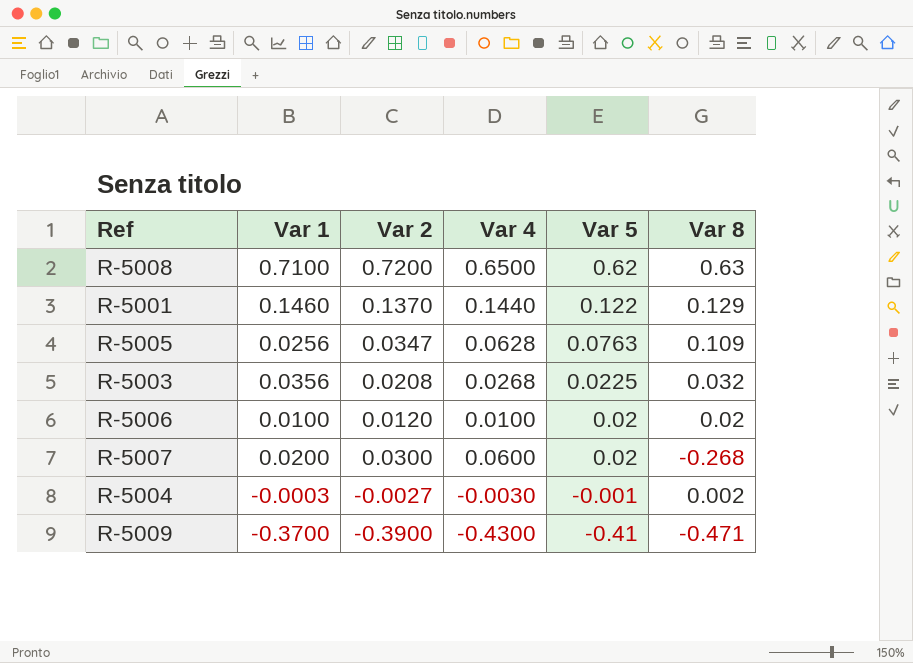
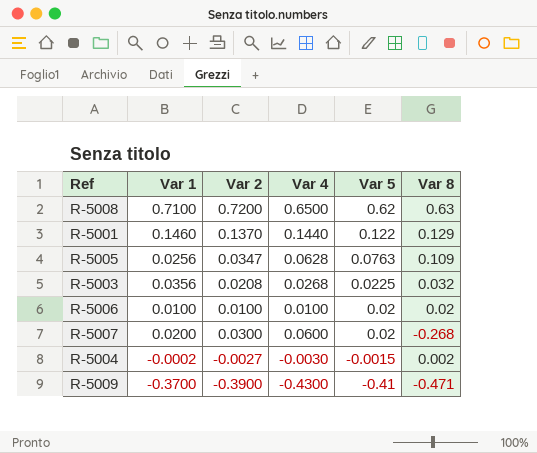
R-5006 | Var 2: 0.0120 -> 0.0100
R-5004 | Var 1: -0.0003 -> -0.0002
R-5004 | Var 5: -0.001 -> -0.0015

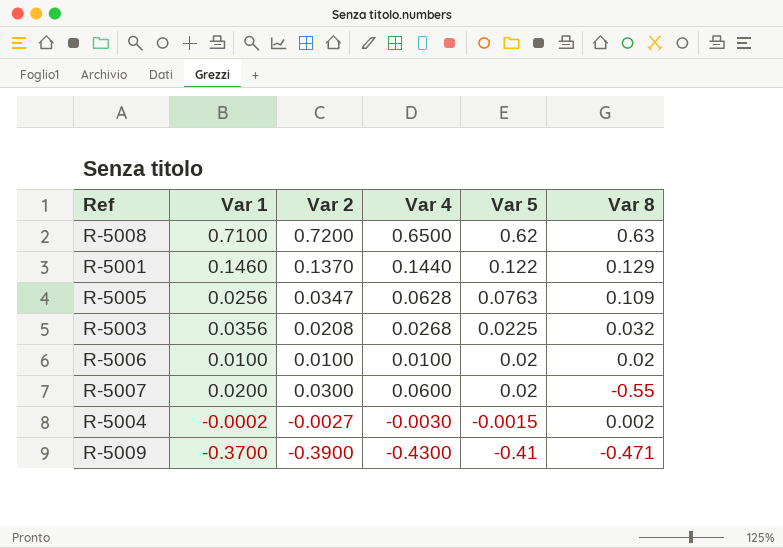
R-5007 | Var 8: -0.268 -> -0.55

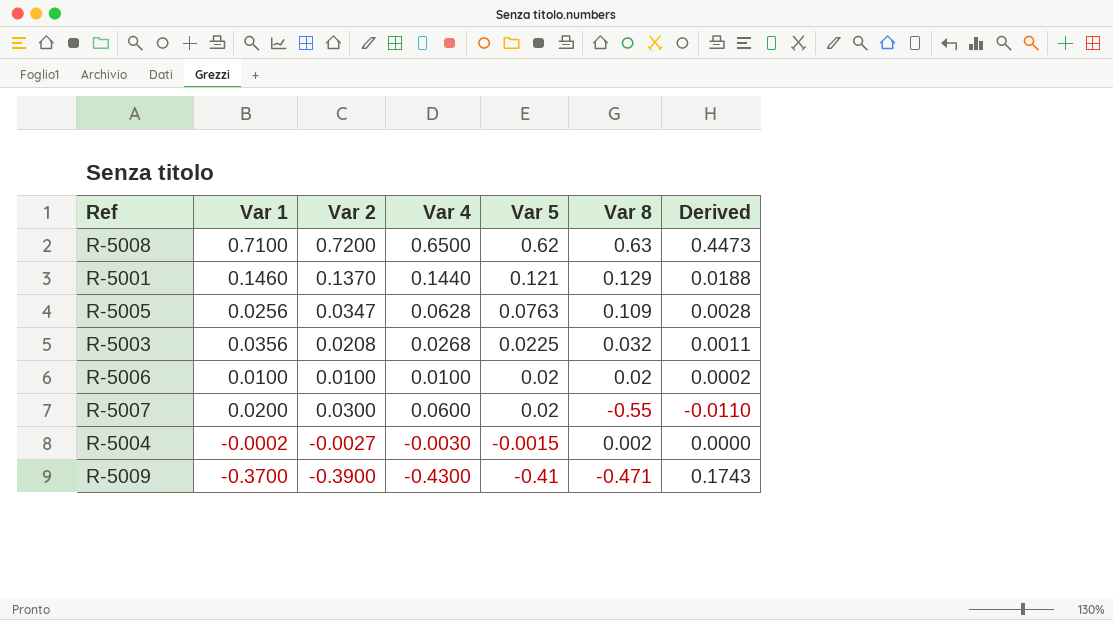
column Derived | formula: none -> [Var 1] * [Var 8]
R-5001 | Var 5: 0.122 -> 0.121

